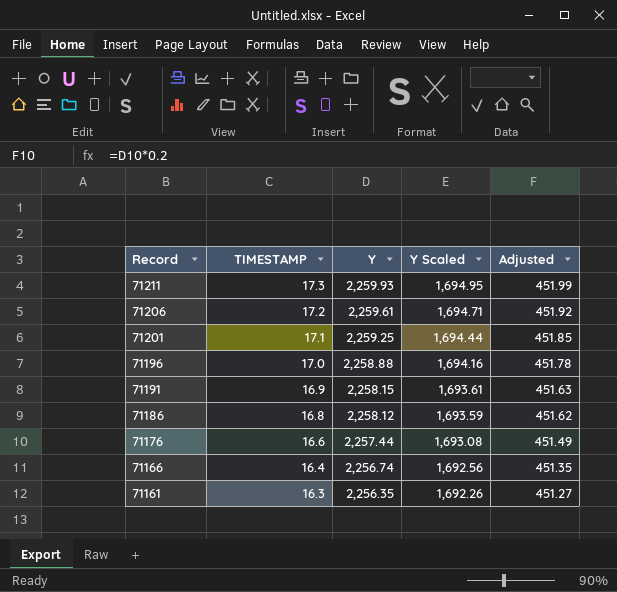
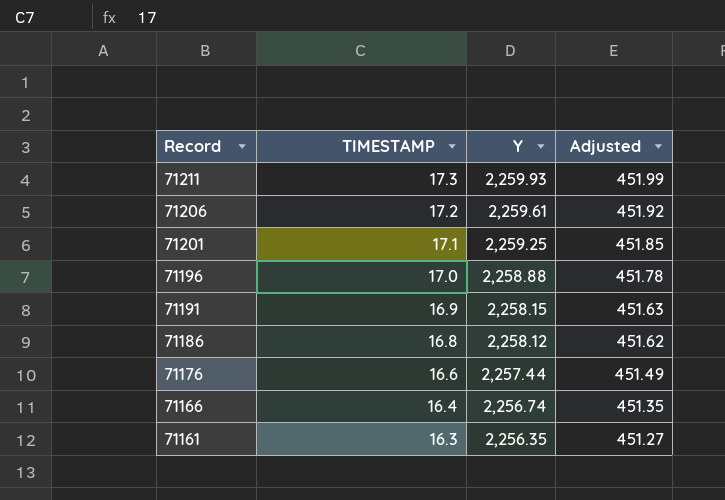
column Y Scaled | formula: [Y] * 0.75 -> none

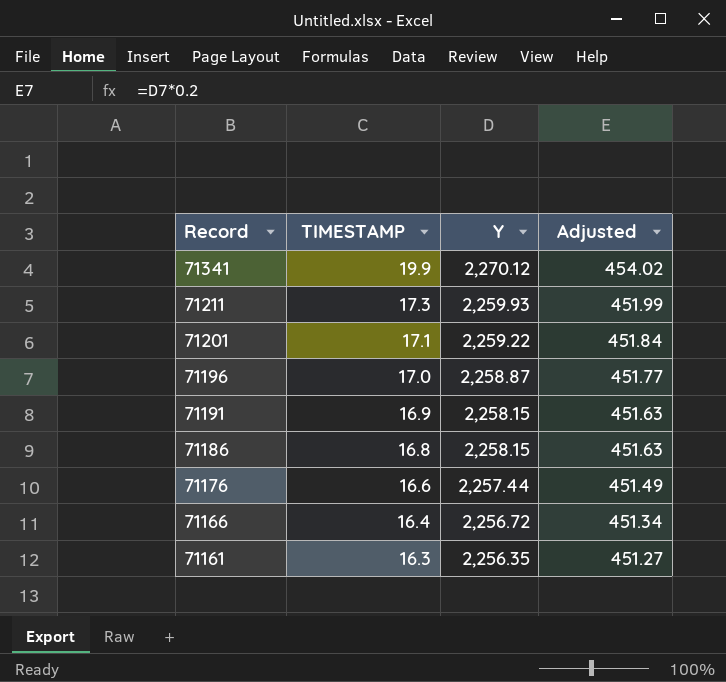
row 71206: 17.2 | 2,259.61 | 451.92 -> none
row 71341: none -> 19.9 | 2,270.12 | 454.02
71201 | Y: 2,259.25 -> 2,259.22
71201 | Adjusted: 451.85 -> 451.84
71196 | Y: 2,258.88 -> 2,258.87
71196 | Adjusted: 451.78 -> 451.77
71186 | Y: 2,258.12 -> 2,258.15
71186 | Adjusted: 451.62 -> 451.63
71166 | Y: 2,256.74 -> 2,256.72
71166 | Adjusted: 451.35 -> 451.34

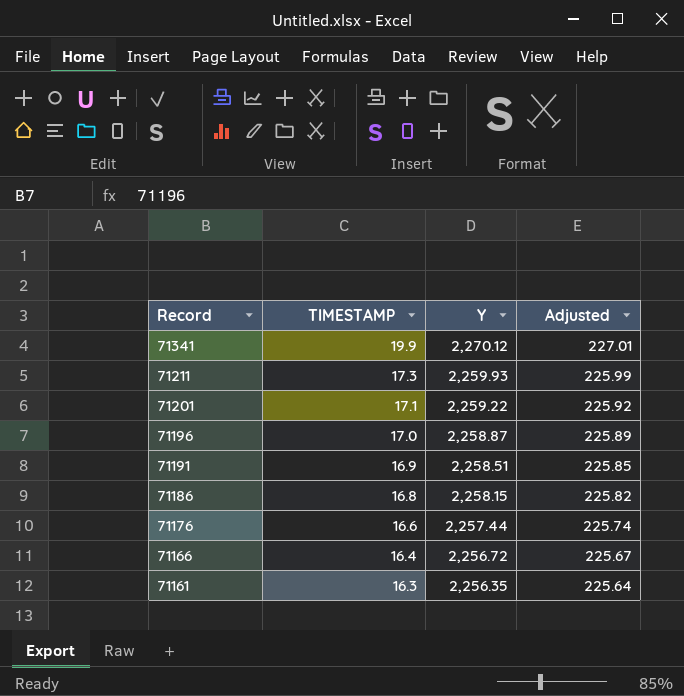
column Adjusted | formula: [Y] * 0.2 -> [Y] * 0.1
71191 | Y: 2,258.15 -> 2,258.51

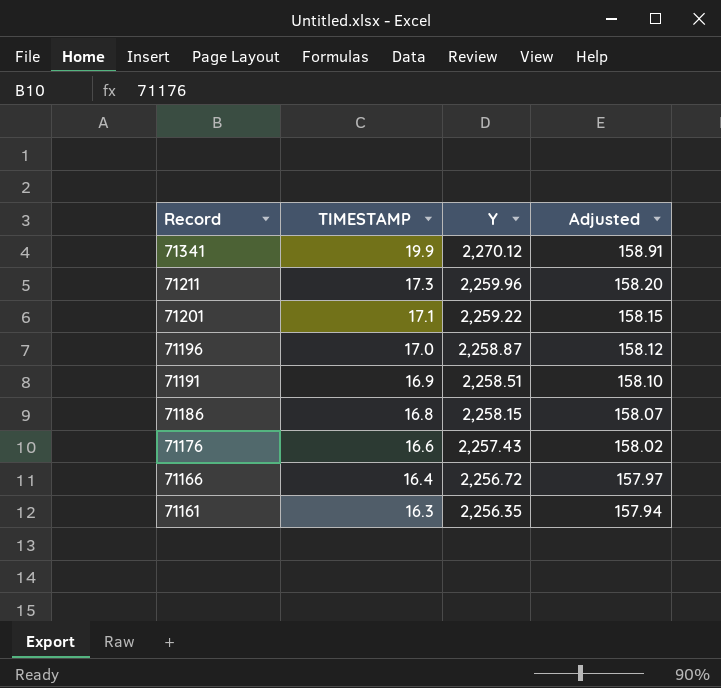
column Adjusted | formula: [Y] * 0.1 -> [Y] * 0.07
71211 | Y: 2,259.93 -> 2,259.96
71176 | Y: 2,257.44 -> 2,257.43

